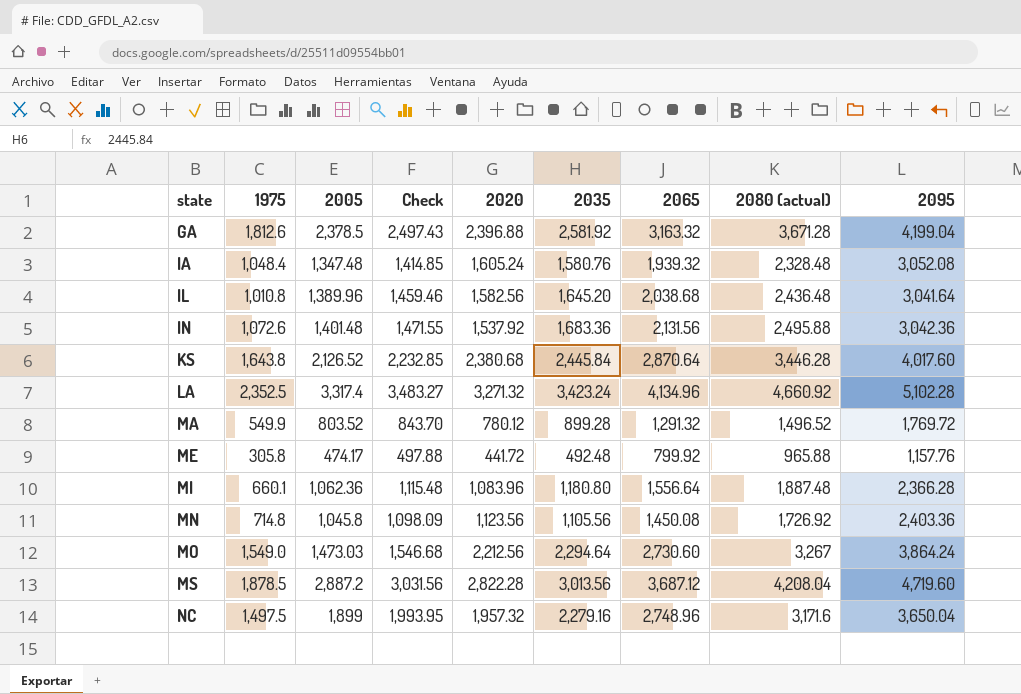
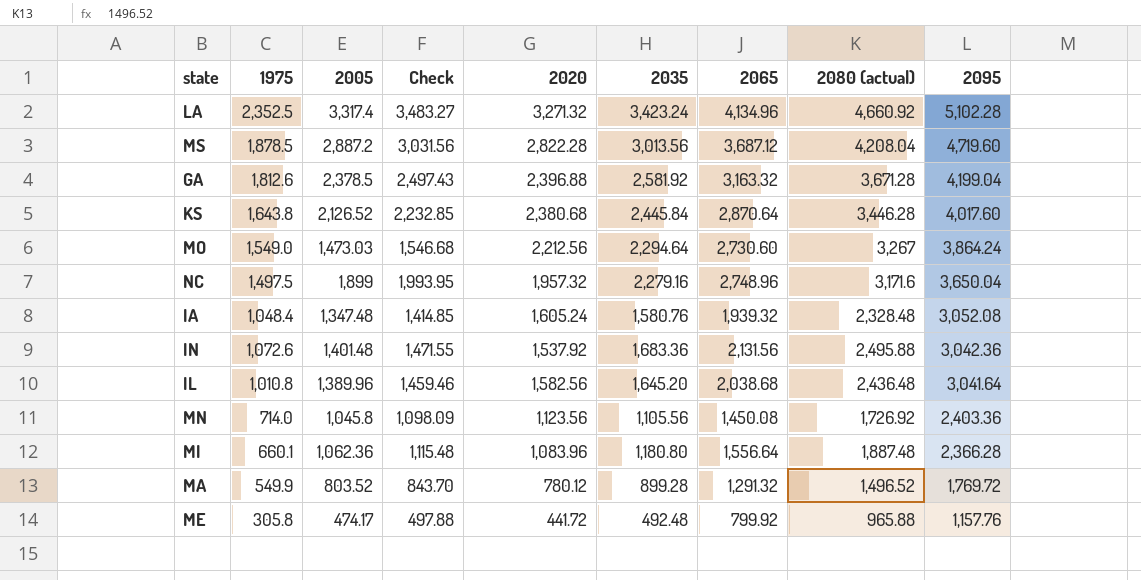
row order: state ascending -> 2095 descending
MN | 1975: 714.8 -> 714.0

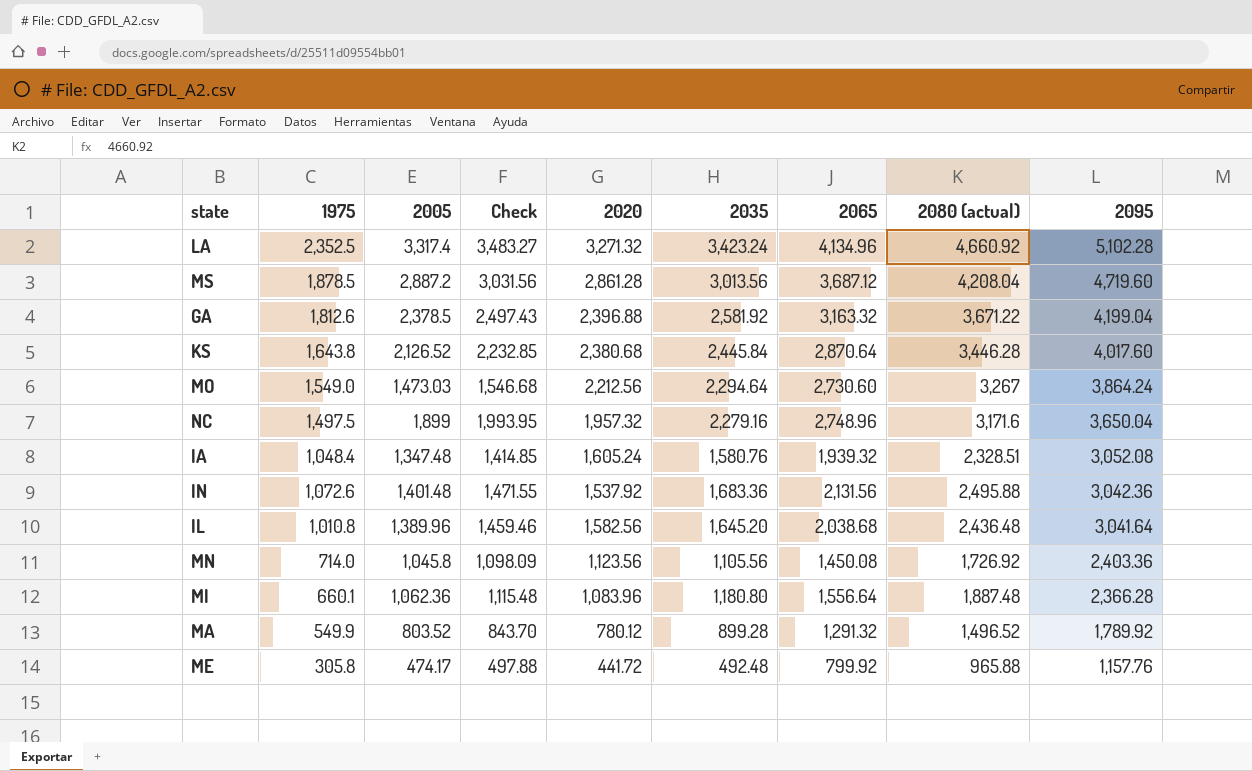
MS | 2020: 2,822.28 -> 2,861.28
GA | 2080 (actual): 3,671.28 -> 3,671.22
IA | 2080 (actual): 2,328.48 -> 2,328.51
MA | 2095: 1,769.72 -> 1,789.92

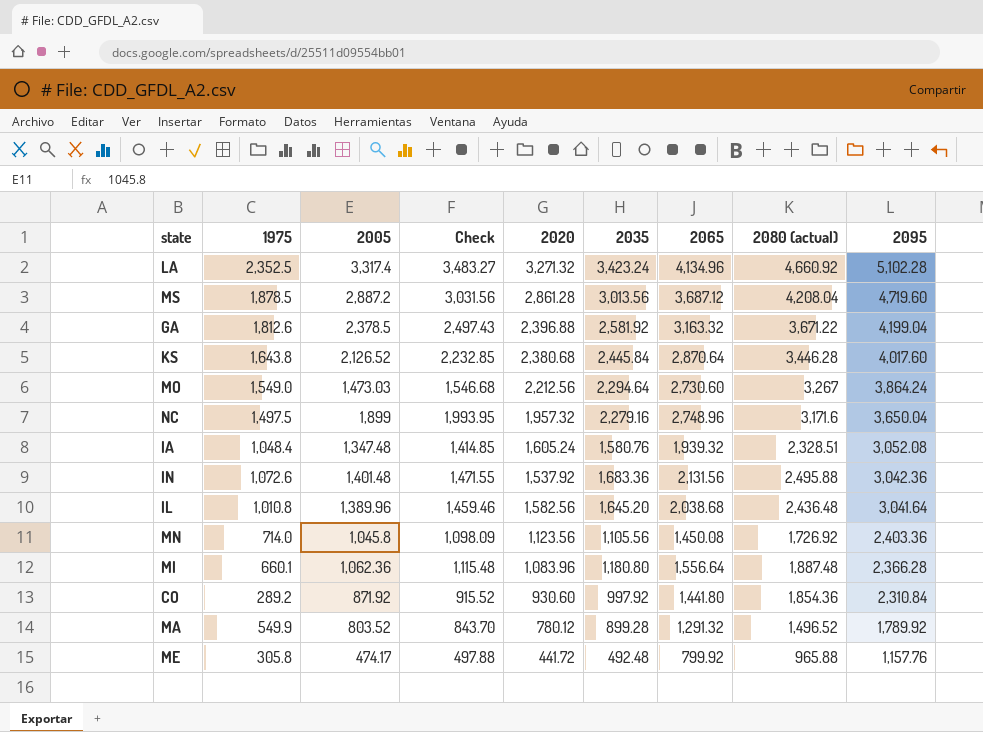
row CO: none -> 289.2 | 871.92 | 915.52 | 930.60 | 997.92 | 1,441.80 | 1,854.36 | 2,310.84

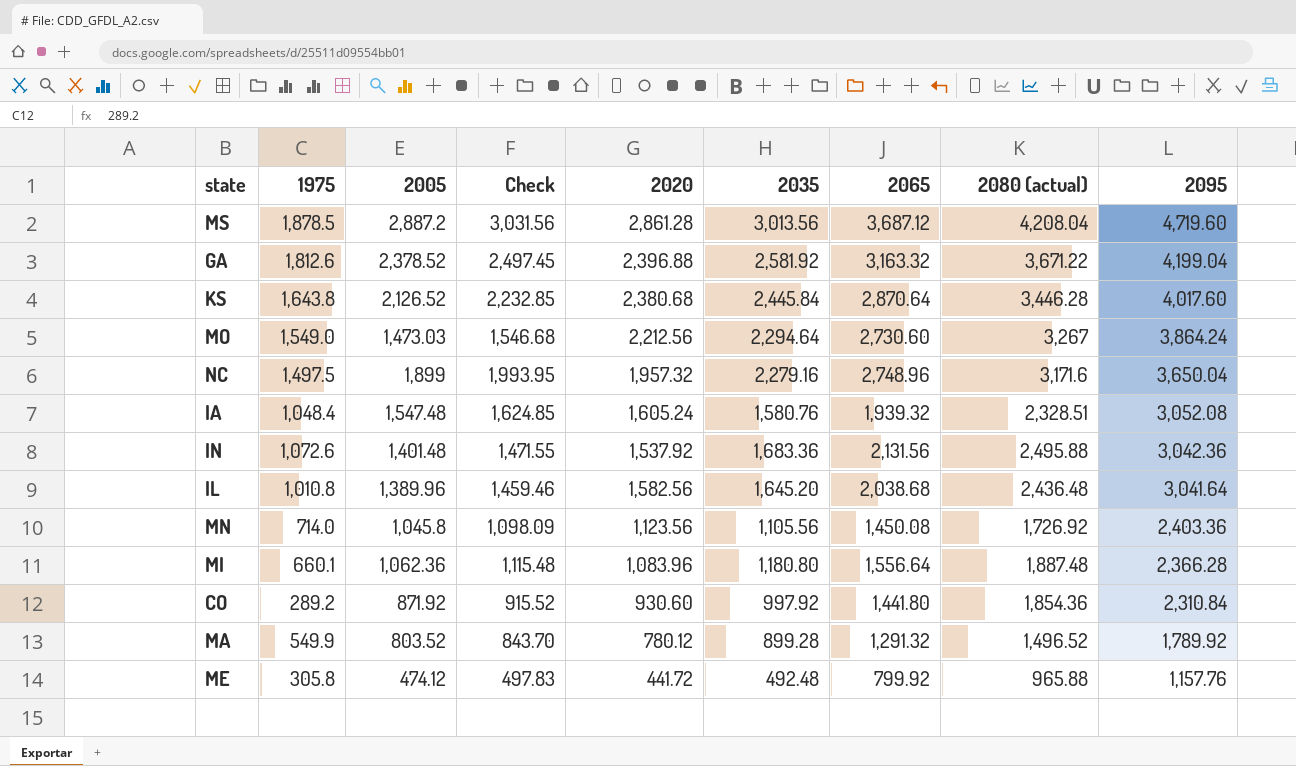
row LA: 2,352.5 | 3,317.4 | 3,483.27 | 3,271.32 | 3,423.24 | 4,134.96 | 4,660.92 | 5,102.28 -> none
GA | 2005: 2,378.5 -> 2,378.52
GA | Check: 2,497.43 -> 2,497.45
IA | 2005: 1,347.48 -> 1,547.48
IA | Check: 1,414.85 -> 1,624.85
ME | 2005: 474.17 -> 474.12
ME | Check: 497.88 -> 497.83

